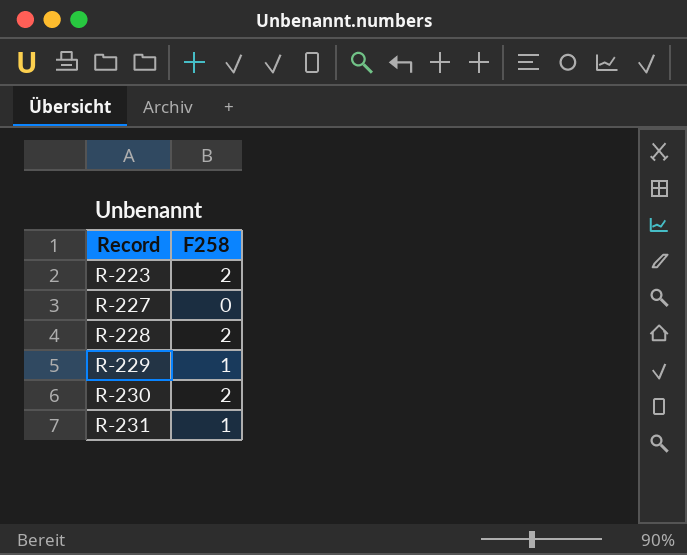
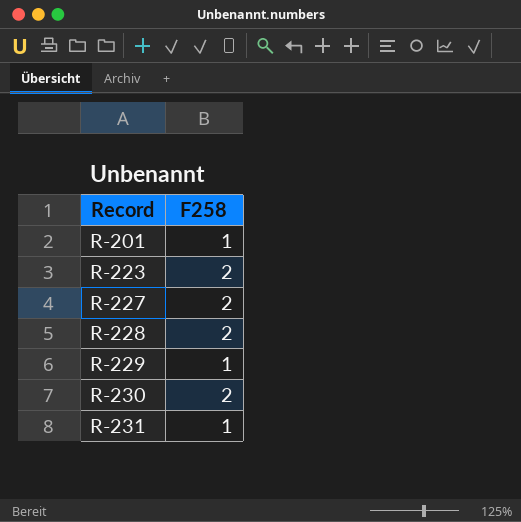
row R-201: none -> 1
R-227 | F258: 0 -> 2

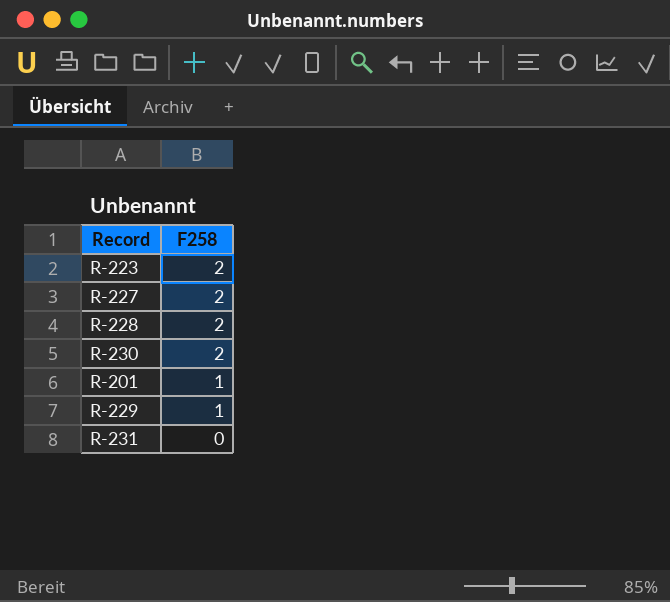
row order: Record ascending -> F258 descending
R-231 | F258: 1 -> 0

